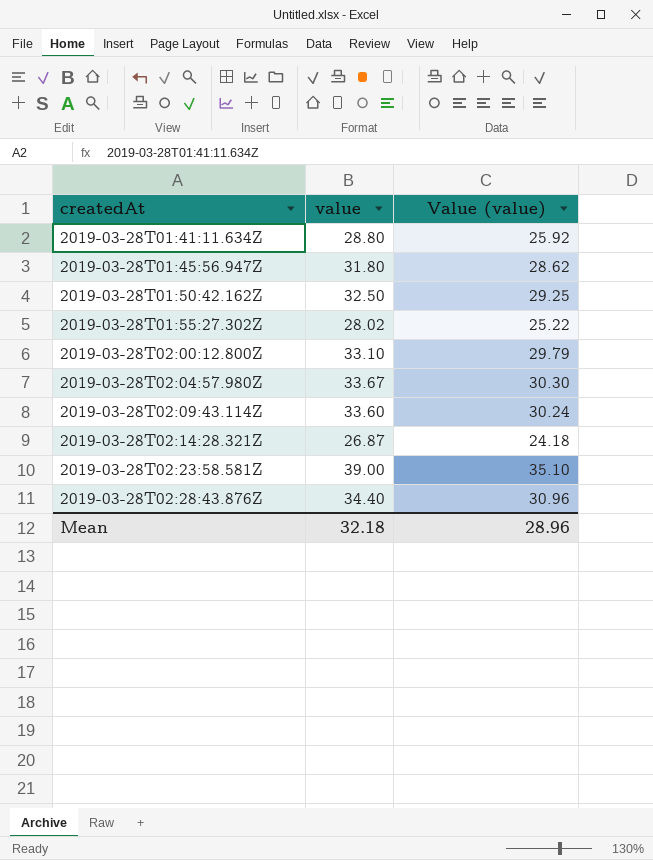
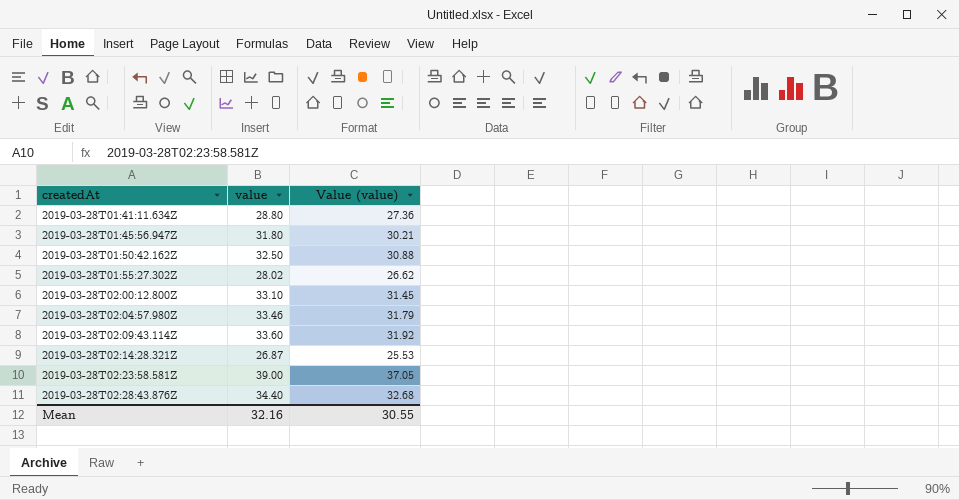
column Value (value) | formula: [value] * 0.9 -> [value] * 0.95
2019-03-28T02:04:57.980Z | value: 33.67 -> 33.46
Mean | value: 32.18 -> 32.16
Mean | Value (value): 28.96 -> 30.55

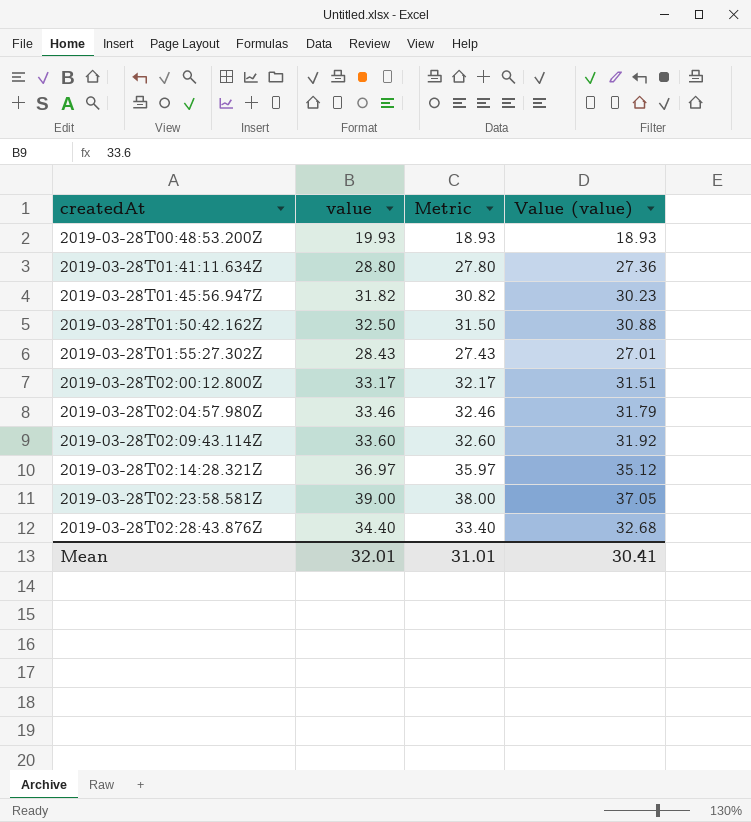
column Metric | formula: none -> [value] - 1
row 2019-03-28T00:48:53.200Z: none -> 19.93 | 18.93 | 18.93
2019-03-28T01:45:56.947Z | value: 31.80 -> 31.82
2019-03-28T01:45:56.947Z | Value (value): 30.21 -> 30.23
2019-03-28T01:55:27.302Z | value: 28.02 -> 28.43
2019-03-28T01:55:27.302Z | Value (value): 26.62 -> 27.01
2019-03-28T02:00:12.800Z | value: 33.10 -> 33.17
2019-03-28T02:00:12.800Z | Value (value): 31.45 -> 31.51
2019-03-28T02:14:28.321Z | value: 26.87 -> 36.97
2019-03-28T02:14:28.321Z | Value (value): 25.53 -> 35.12
Mean | value: 32.16 -> 32.01
Mean | Value (value): 30.55 -> 30.41

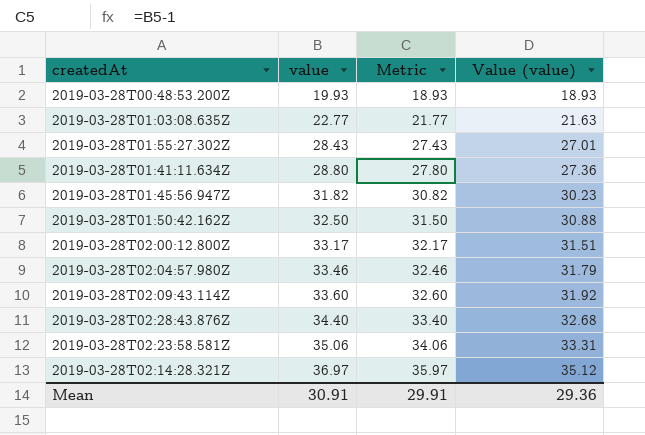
row order: createdAt ascending -> value ascending
row 2019-03-28T01:03:08.635Z: none -> 22.77 | 21.77 | 21.63
2019-03-28T02:23:58.581Z | value: 39.00 -> 35.06
2019-03-28T02:23:58.581Z | Metric: 38.00 -> 34.06
2019-03-28T02:23:58.581Z | Value (value): 37.05 -> 33.31
Mean | value: 32.01 -> 30.91
Mean | Metric: 31.01 -> 29.91
Mean | Value (value): 30.41 -> 29.36

